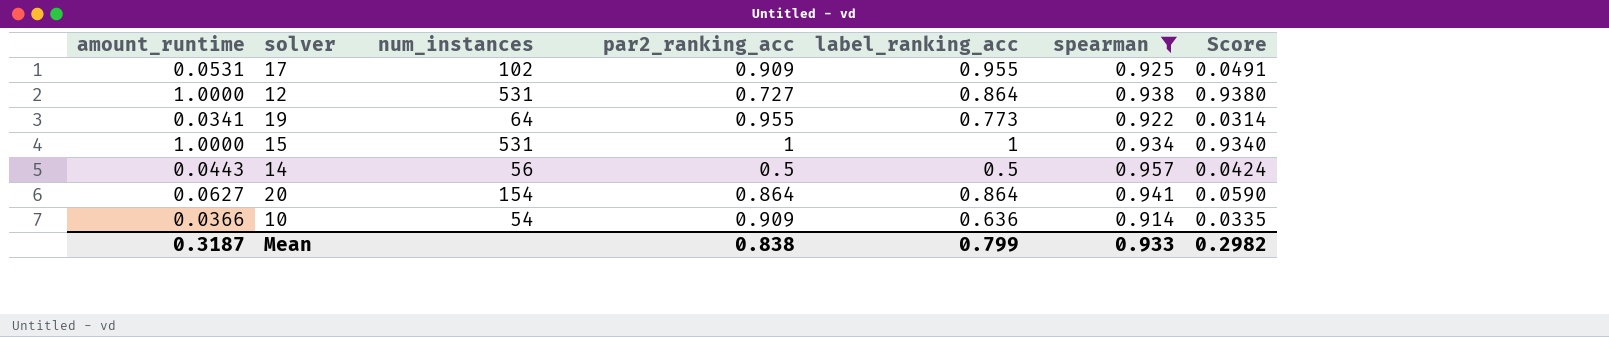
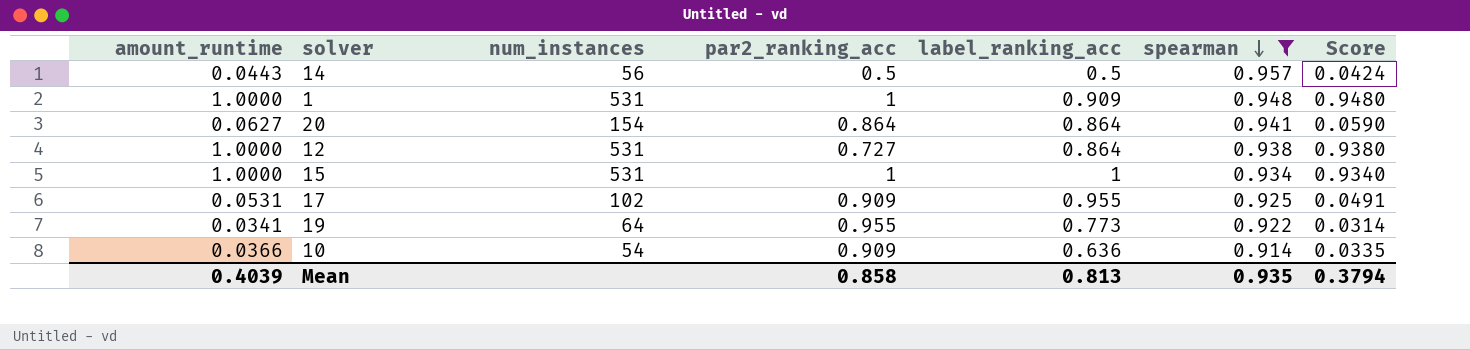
row order: none -> spearman descending
row 1: none -> 1.0000 | 531 | 1 | 0.909 | 0.948 | 0.9480
Mean | amount_runtime: 0.3187 -> 0.4039
Mean | par2_ranking_acc: 0.838 -> 0.858
Mean | label_ranking_acc: 0.799 -> 0.813
Mean | spearman: 0.933 -> 0.935
Mean | Score: 0.2982 -> 0.3794

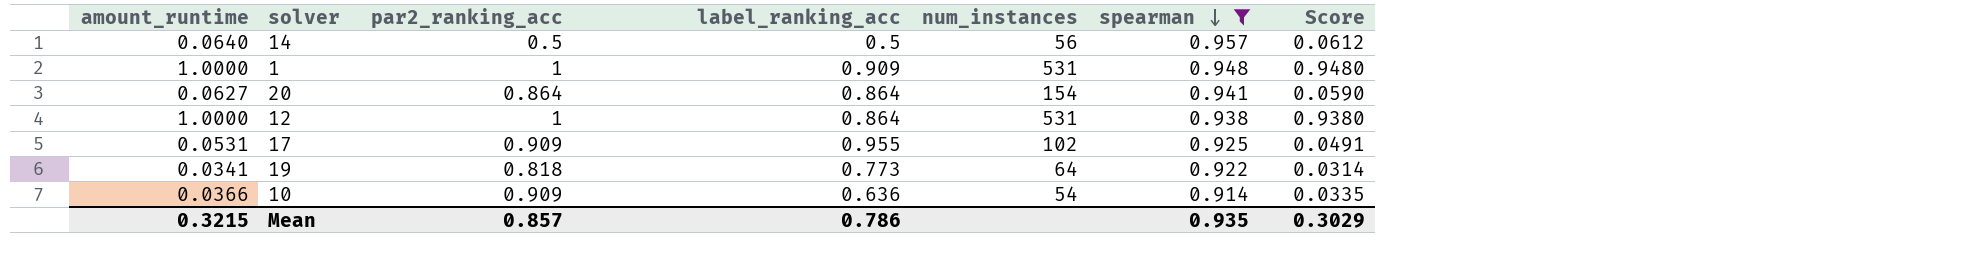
column num_instances | position: 3 -> 5
row 15: 1.0000 | 531 | 1 | 1 | 0.934 | 0.9340 -> none
14 | amount_runtime: 0.0443 -> 0.0640
14 | Score: 0.0424 -> 0.0612
12 | par2_ranking_acc: 0.727 -> 1
19 | par2_ranking_acc: 0.955 -> 0.818
Mean | amount_runtime: 0.4039 -> 0.3215
Mean | par2_ranking_acc: 0.858 -> 0.857
Mean | label_ranking_acc: 0.813 -> 0.786
Mean | Score: 0.3794 -> 0.3029

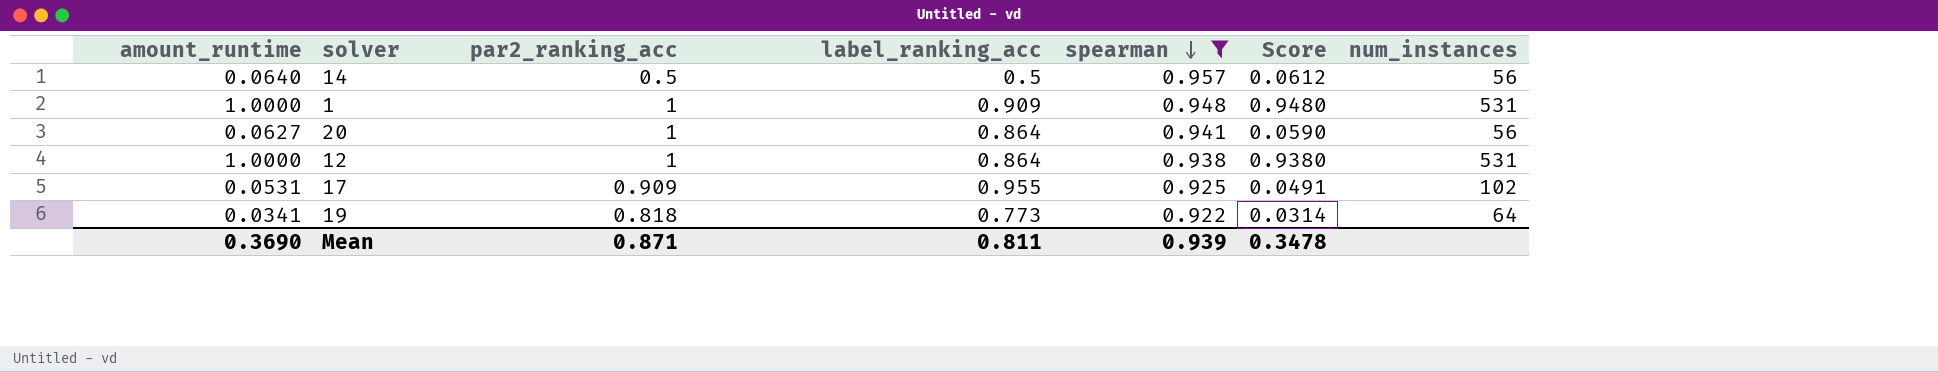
column num_instances | position: 5 -> 7
row 10: 0.0366 | 0.909 | 0.636 | 54 | 0.914 | 0.0335 -> none
20 | par2_ranking_acc: 0.864 -> 1
20 | num_instances: 154 -> 56
Mean | amount_runtime: 0.3215 -> 0.3690
Mean | par2_ranking_acc: 0.857 -> 0.871
Mean | label_ranking_acc: 0.786 -> 0.811
Mean | spearman: 0.935 -> 0.939
Mean | Score: 0.3029 -> 0.3478

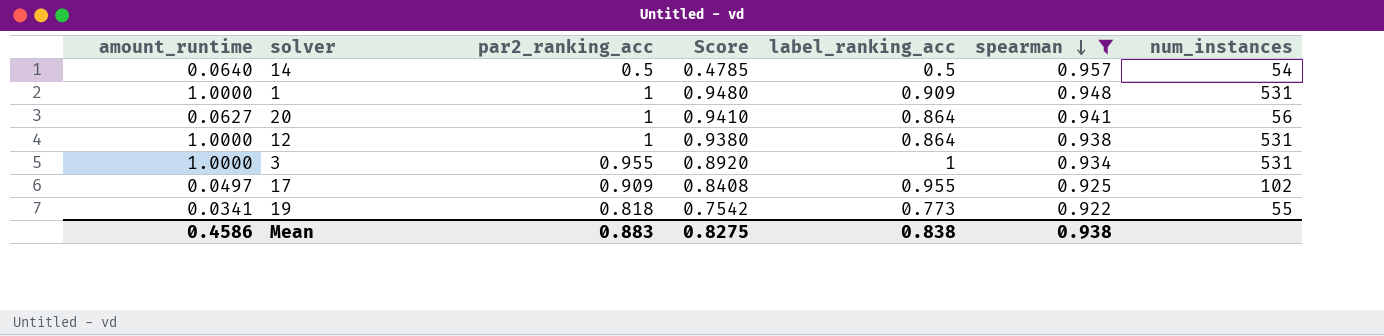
column Score | formula: [amount_runtime] * [spearman] -> [par2_ranking_acc] * [spearman]
column Score | position: 6 -> 4
14 | num_instances: 56 -> 54
row 3: none -> 1.0000 | 0.955 | 0.8920 | 1 | 0.934 | 531
17 | amount_runtime: 0.0531 -> 0.0497
19 | num_instances: 64 -> 55
Mean | amount_runtime: 0.3690 -> 0.4586
Mean | par2_ranking_acc: 0.871 -> 0.883
Mean | Score: 0.3478 -> 0.8275
Mean | label_ranking_acc: 0.811 -> 0.838
Mean | spearman: 0.939 -> 0.938

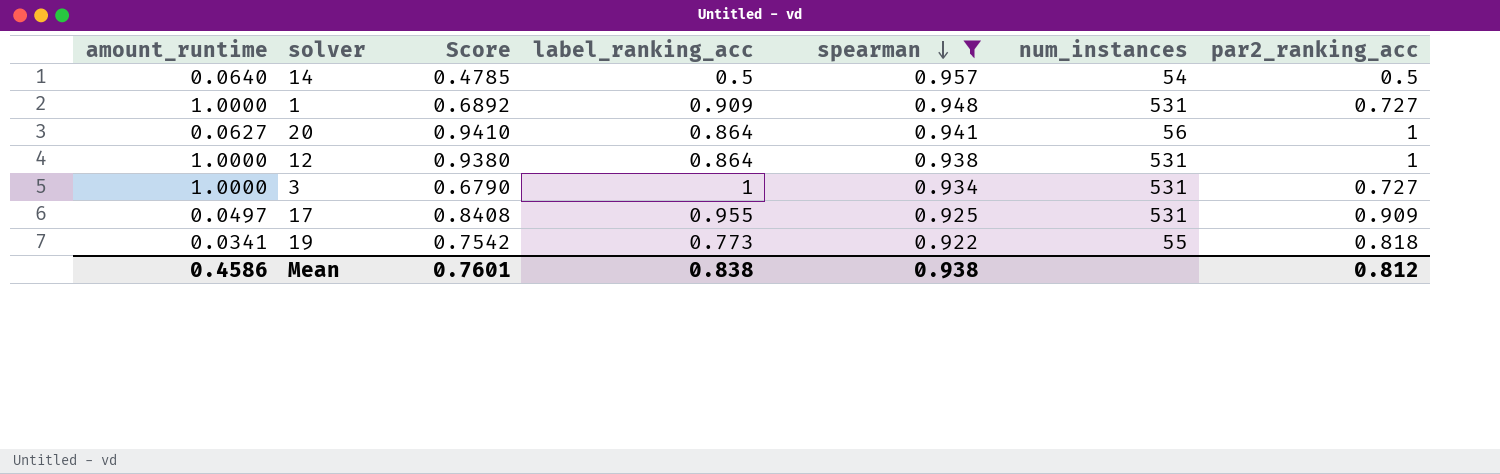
column par2_ranking_acc | position: 3 -> 7
1 | Score: 0.9480 -> 0.6892
1 | par2_ranking_acc: 1 -> 0.727
3 | Score: 0.8920 -> 0.6790
3 | par2_ranking_acc: 0.955 -> 0.727
17 | num_instances: 102 -> 531
Mean | Score: 0.8275 -> 0.7601
Mean | par2_ranking_acc: 0.883 -> 0.812

